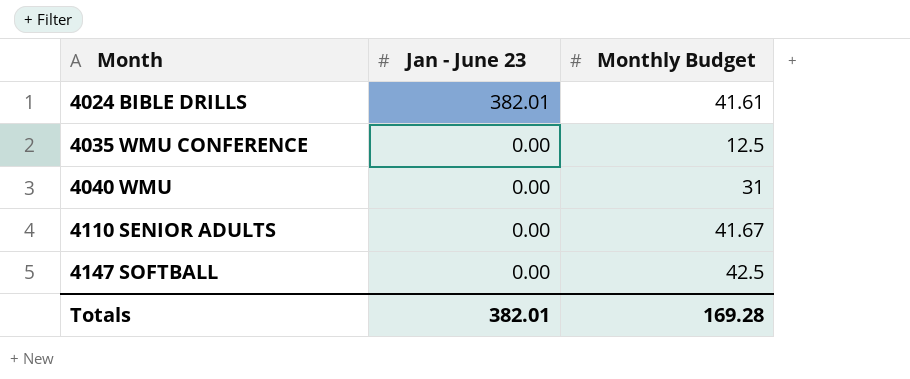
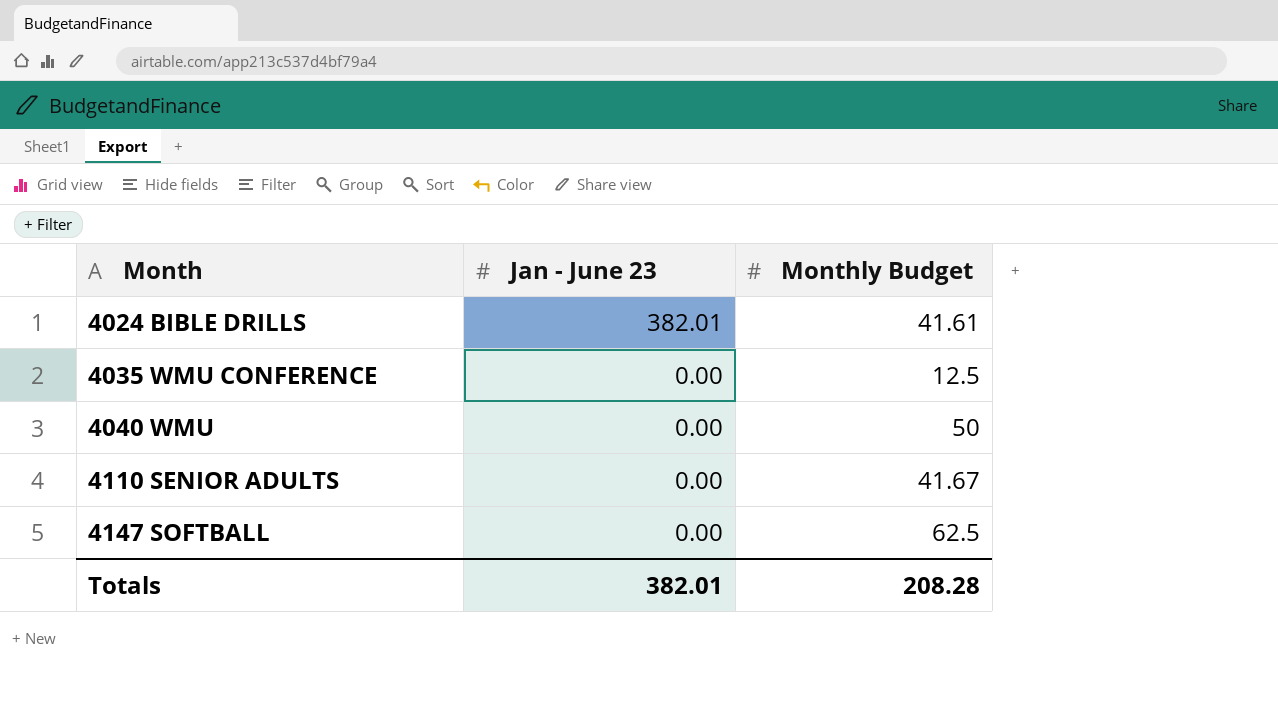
4040 WMU | Monthly Budget: 31 -> 50
4147 SOFTBALL | Monthly Budget: 42.5 -> 62.5
Totals | Monthly Budget: 169.28 -> 208.28

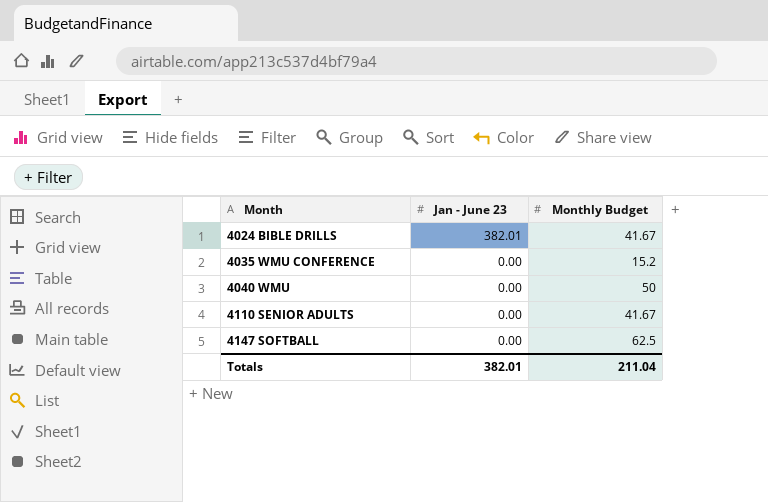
4024 BIBLE DRILLS | Monthly Budget: 41.61 -> 41.67
4035 WMU CONFERENCE | Monthly Budget: 12.5 -> 15.2
Totals | Monthly Budget: 208.28 -> 211.04

